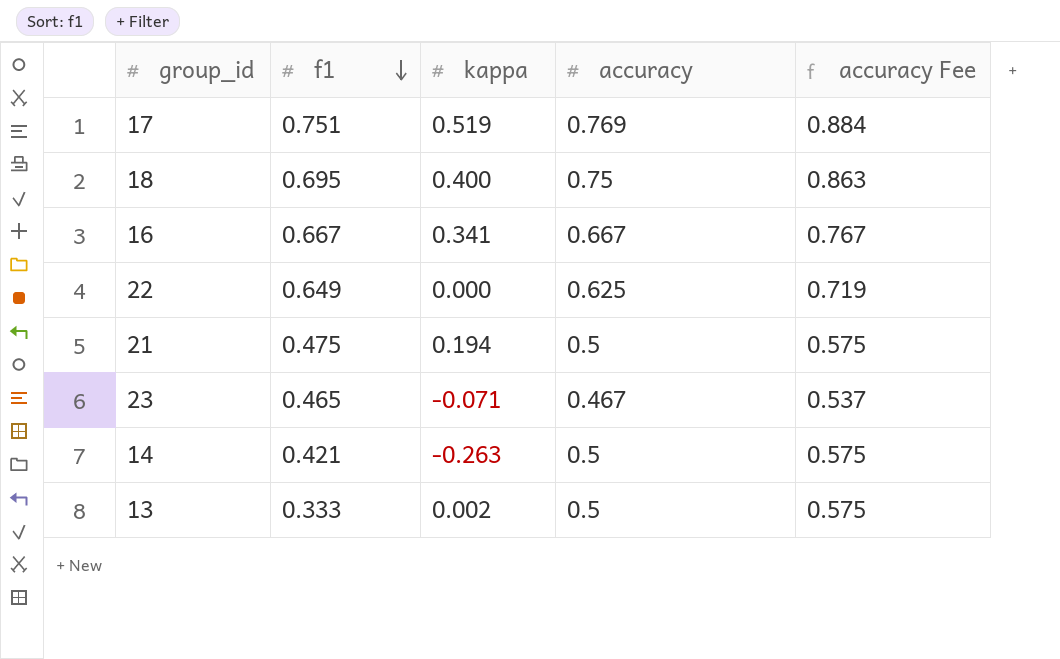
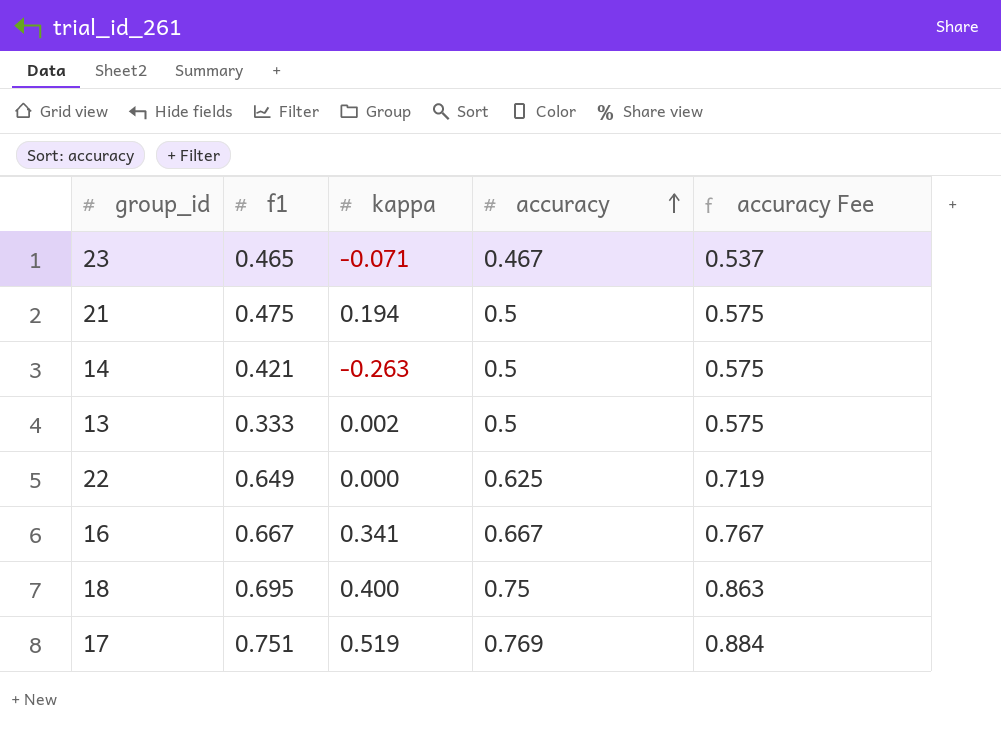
row order: f1 descending -> accuracy ascending

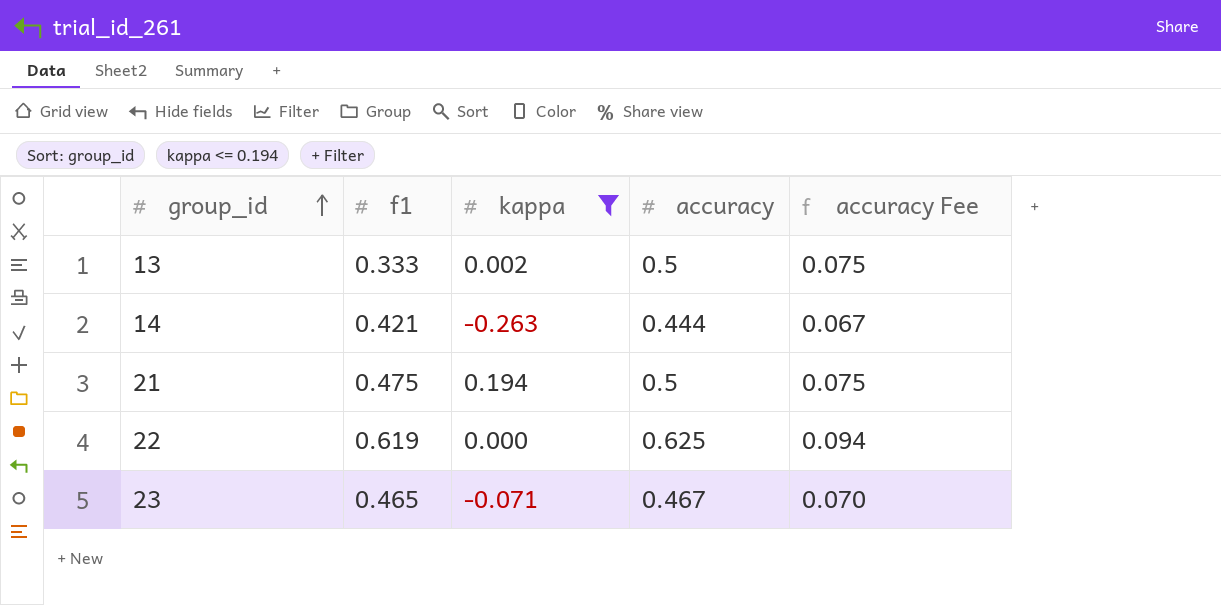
filter: none -> kappa <= 0.194
row order: accuracy ascending -> group_id ascending
column accuracy Fee | formula: [accuracy] * 1.15 -> [accuracy] * 0.15
14 | accuracy: 0.5 -> 0.444
22 | f1: 0.649 -> 0.619

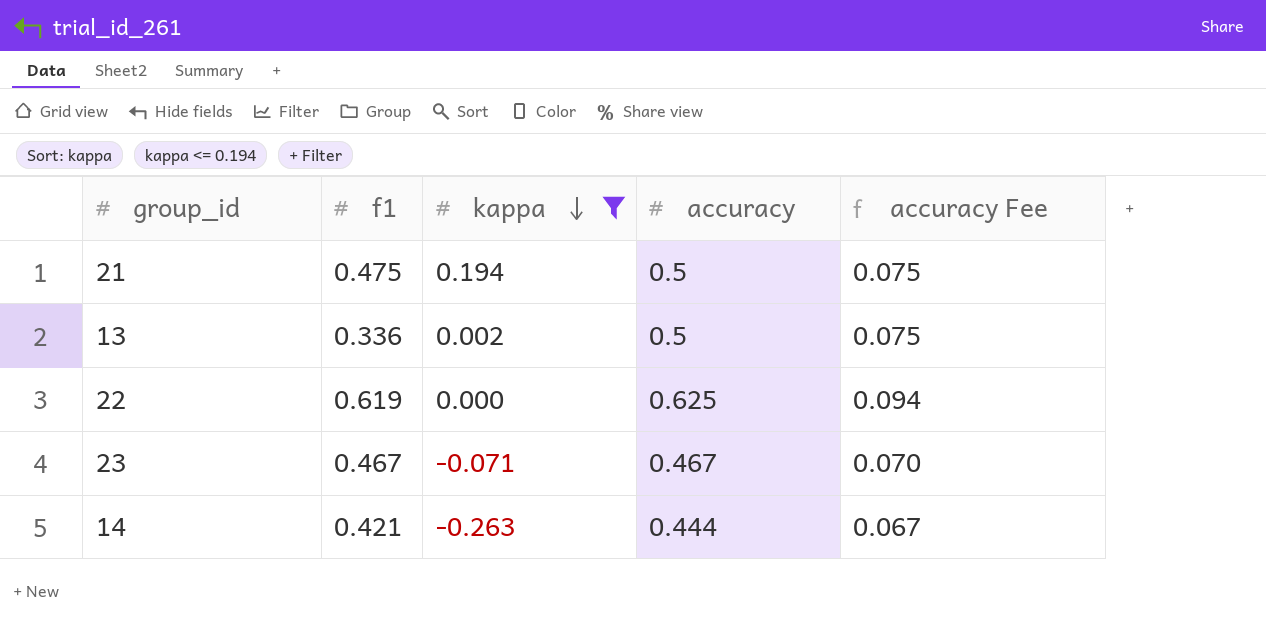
row order: group_id ascending -> kappa descending
13 | f1: 0.333 -> 0.336
23 | f1: 0.465 -> 0.467

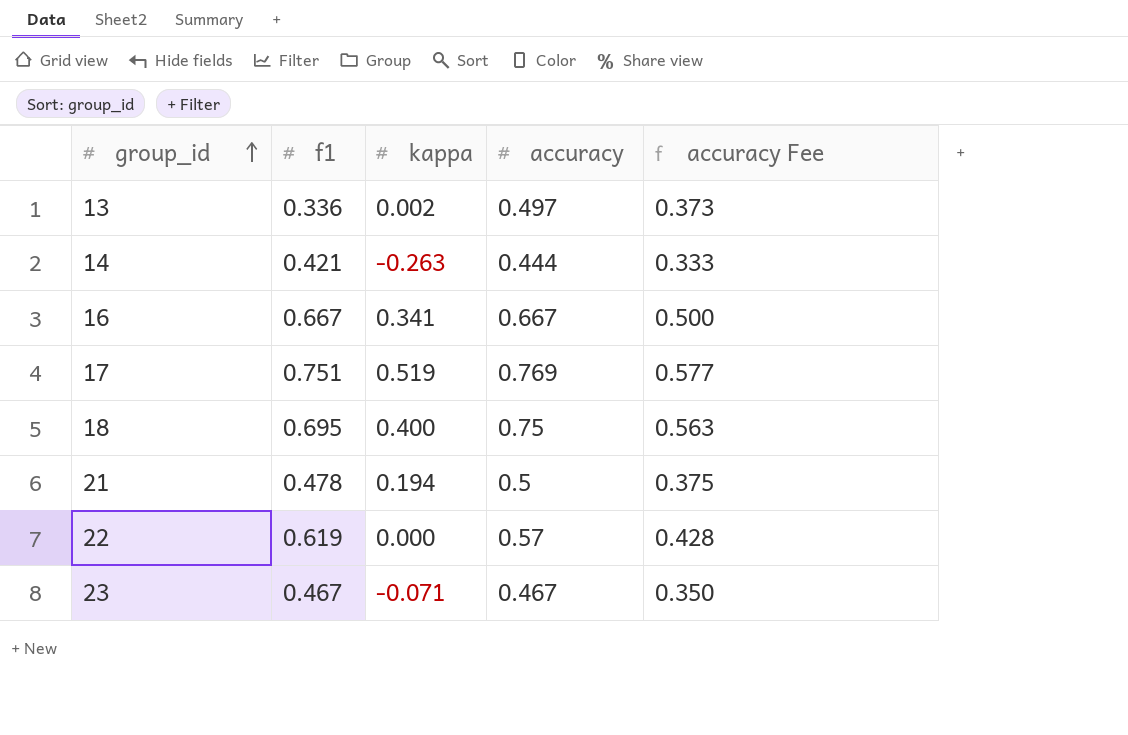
filter: kappa <= 0.194 -> none
row order: kappa descending -> group_id ascending
column accuracy Fee | formula: [accuracy] * 0.15 -> [accuracy] * 0.75
13 | accuracy: 0.5 -> 0.497
21 | f1: 0.475 -> 0.478
22 | accuracy: 0.625 -> 0.57

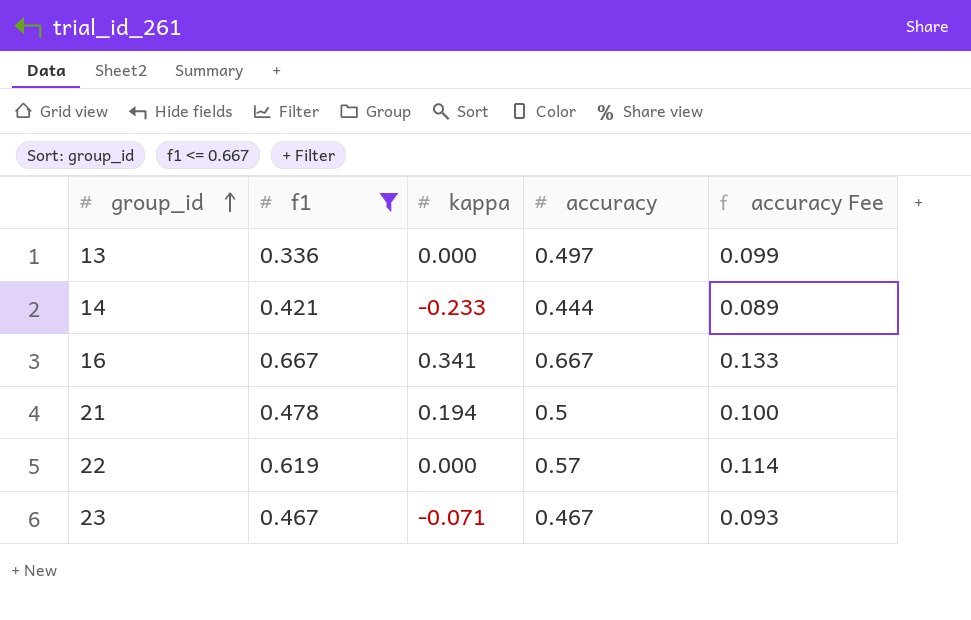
filter: none -> f1 <= 0.667
column accuracy Fee | formula: [accuracy] * 0.75 -> [accuracy] * 0.2
13 | kappa: 0.002 -> 0.000
14 | kappa: -0.263 -> -0.233

